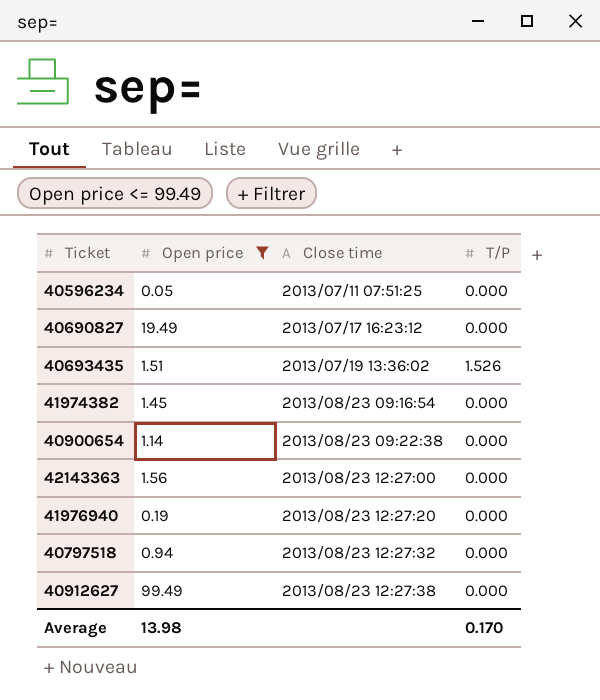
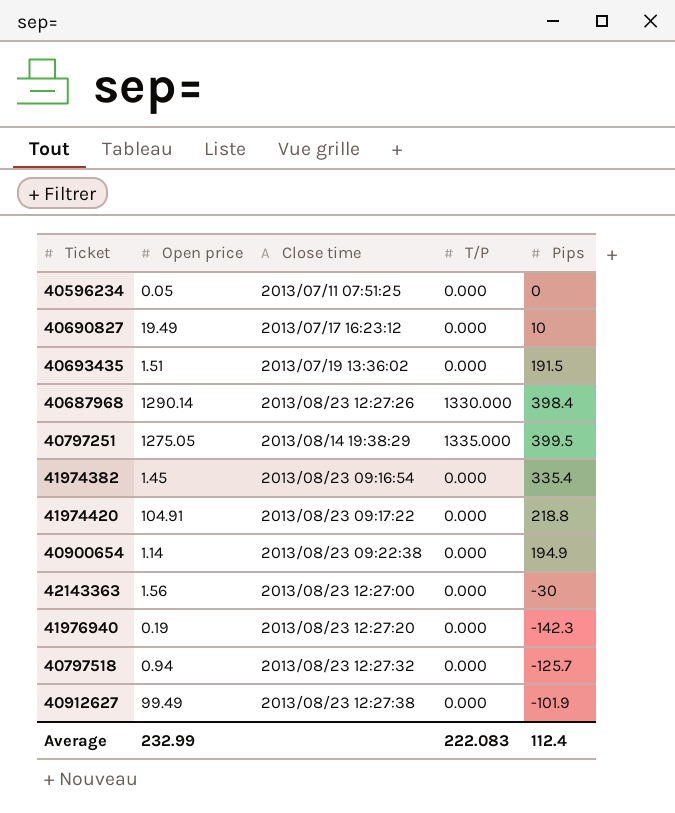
filter: Open price <= 99.49 -> none
column Pips | position: none -> 5
40693435 | T/P: 1.526 -> 0.000
Average | Open price: 13.98 -> 232.99
Average | T/P: 0.170 -> 222.083

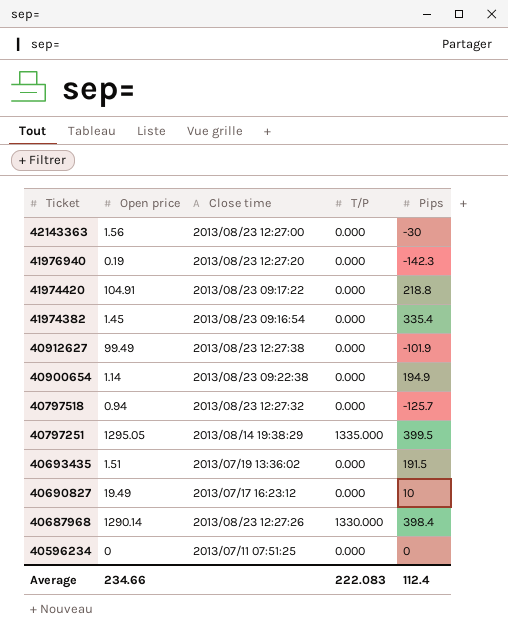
row order: none -> Ticket descending
40797251 | Open price: 1275.05 -> 1295.05
40596234 | Open price: 0.05 -> 0
Average | Open price: 232.99 -> 234.66

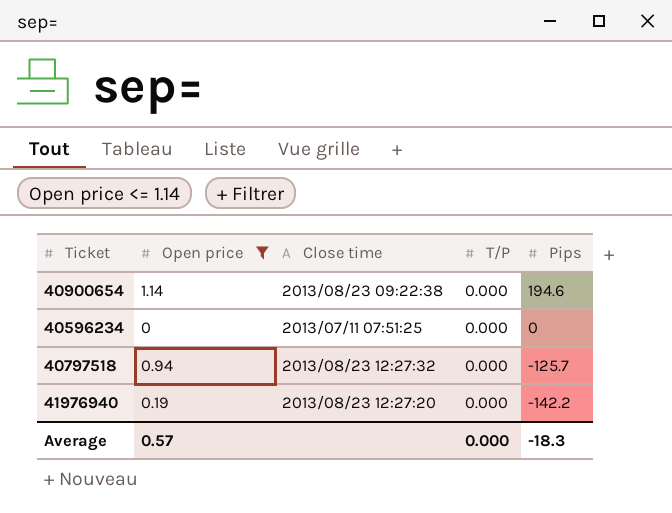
filter: none -> Open price <= 1.14
row order: Ticket descending -> Pips descending
40900654 | Pips: 194.9 -> 194.6
41976940 | Pips: -142.3 -> -142.2
Average | Open price: 234.66 -> 0.57
Average | T/P: 222.083 -> 0.000
Average | Pips: 112.4 -> -18.3

